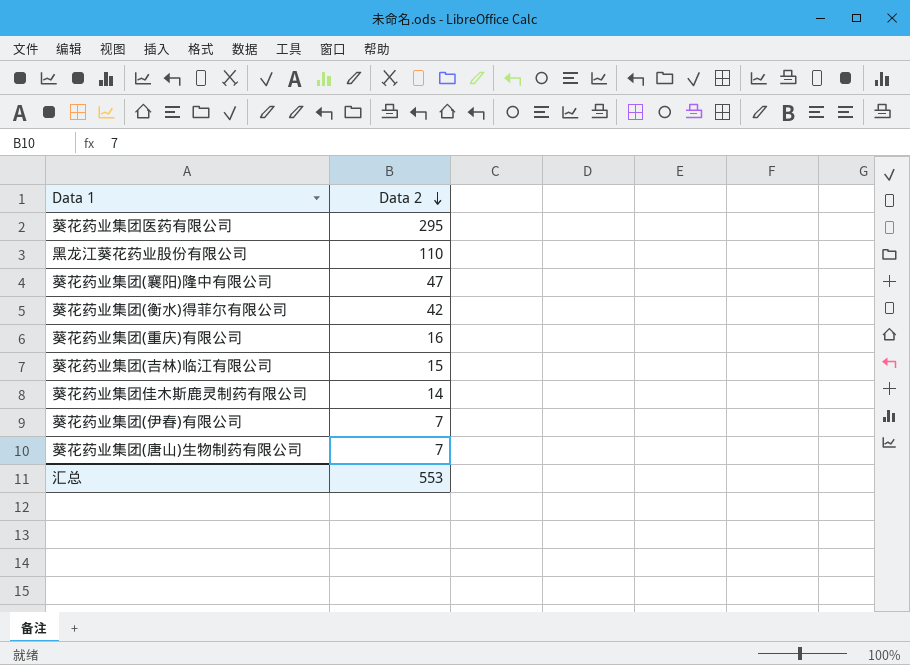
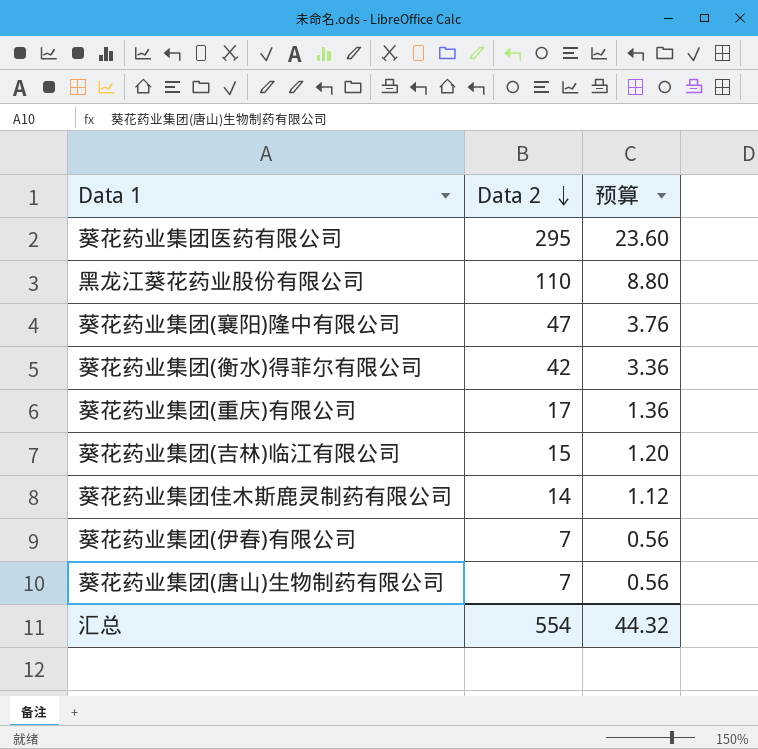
column 预算 | formula: none -> [Data 2] * 0.08
葵花药业集团(重庆)有限公司 | Data 2: 16 -> 17
汇总 | Data 2: 553 -> 554

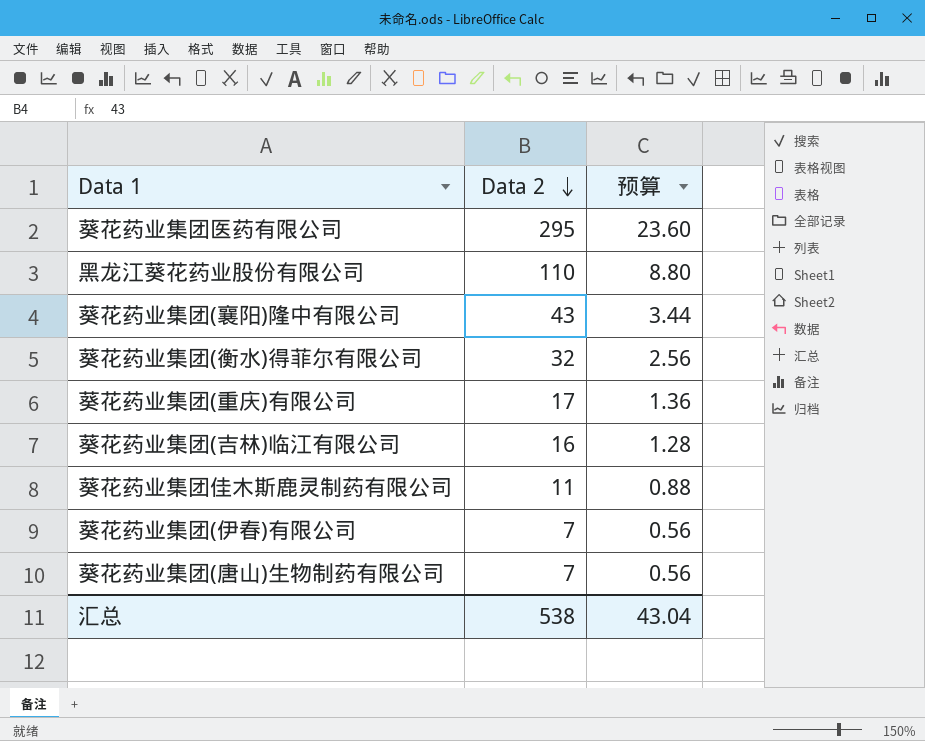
葵花药业集团(襄阳)隆中有限公司 | Data 2: 47 -> 43
葵花药业集团(襄阳)隆中有限公司 | 预算: 3.76 -> 3.44
葵花药业集团(衡水)得菲尔有限公司 | Data 2: 42 -> 32
葵花药业集团(衡水)得菲尔有限公司 | 预算: 3.36 -> 2.56
葵花药业集团(吉林)临江有限公司 | Data 2: 15 -> 16
葵花药业集团(吉林)临江有限公司 | 预算: 1.20 -> 1.28
葵花药业集团佳木斯鹿灵制药有限公司 | Data 2: 14 -> 11
葵花药业集团佳木斯鹿灵制药有限公司 | 预算: 1.12 -> 0.88
汇总 | Data 2: 554 -> 538
汇总 | 预算: 44.32 -> 43.04

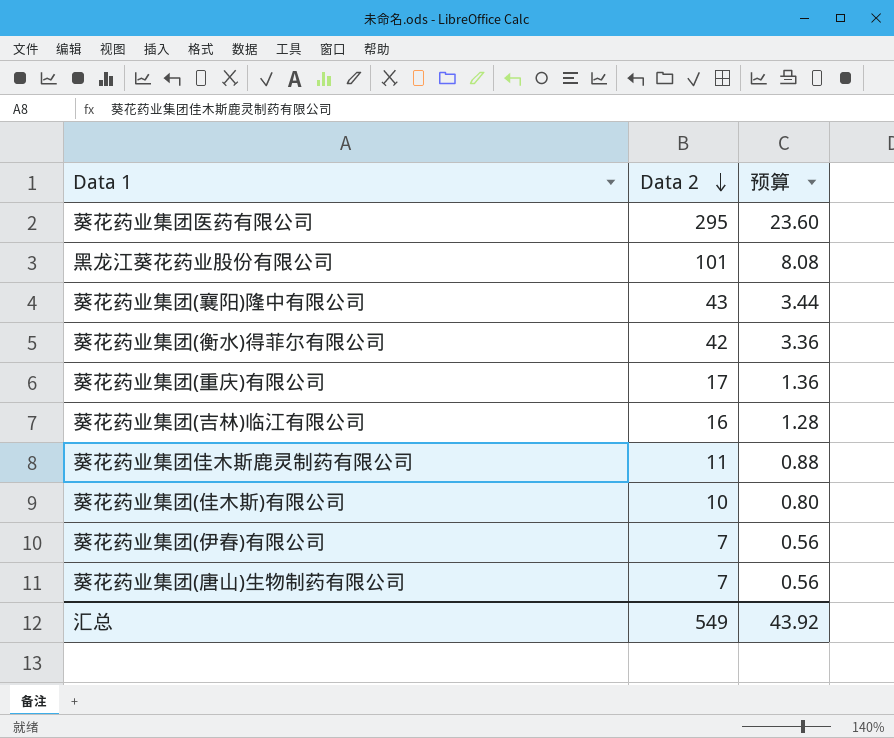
黑龙江葵花药业股份有限公司 | Data 2: 110 -> 101
黑龙江葵花药业股份有限公司 | 预算: 8.80 -> 8.08
葵花药业集团(衡水)得菲尔有限公司 | Data 2: 32 -> 42
葵花药业集团(衡水)得菲尔有限公司 | 预算: 2.56 -> 3.36
row 葵花药业集团(佳木斯)有限公司: none -> 10 | 0.80
汇总 | Data 2: 538 -> 549
汇总 | 预算: 43.04 -> 43.92

